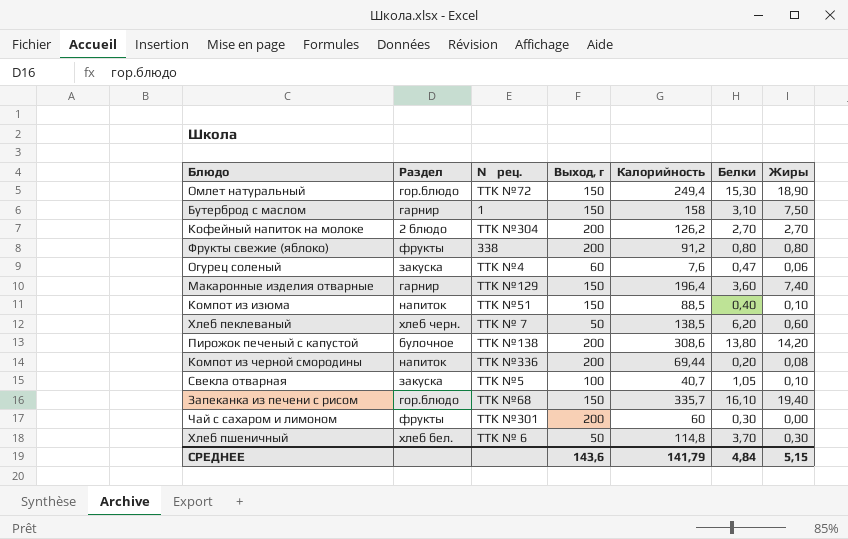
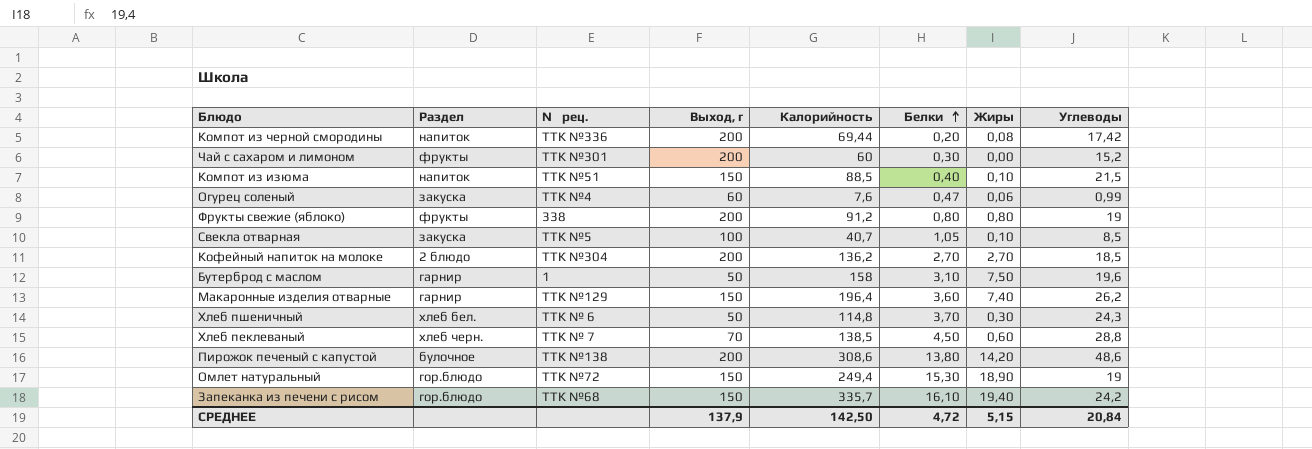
row order: none -> Белки ascending
column Углеводы | position: none -> 8
Кофейный напиток на молоке | Калорийность: 126,2 -> 136,2
Бутерброд с маслом | Выход, г: 150 -> 50
Хлеб пеклеваный | Выход, г: 50 -> 70
Хлеб пеклеваный | Белки: 6,20 -> 4,50
СРЕДНЕЕ | Выход, г: 143,6 -> 137,9
СРЕДНЕЕ | Калорийность: 141,79 -> 142,50
СРЕДНЕЕ | Белки: 4,84 -> 4,72

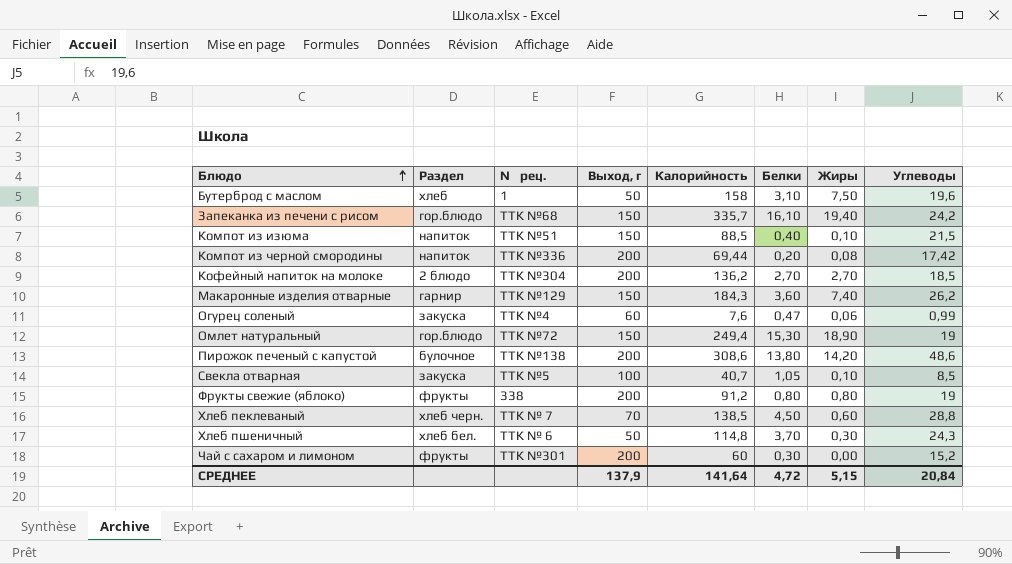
row order: Белки ascending -> Блюдо ascending
Бутерброд с маслом | Раздел: гарнир -> хлеб
Макаронные изделия отварные | Калорийность: 196,4 -> 184,3
СРЕДНЕЕ | Калорийность: 142,50 -> 141,64

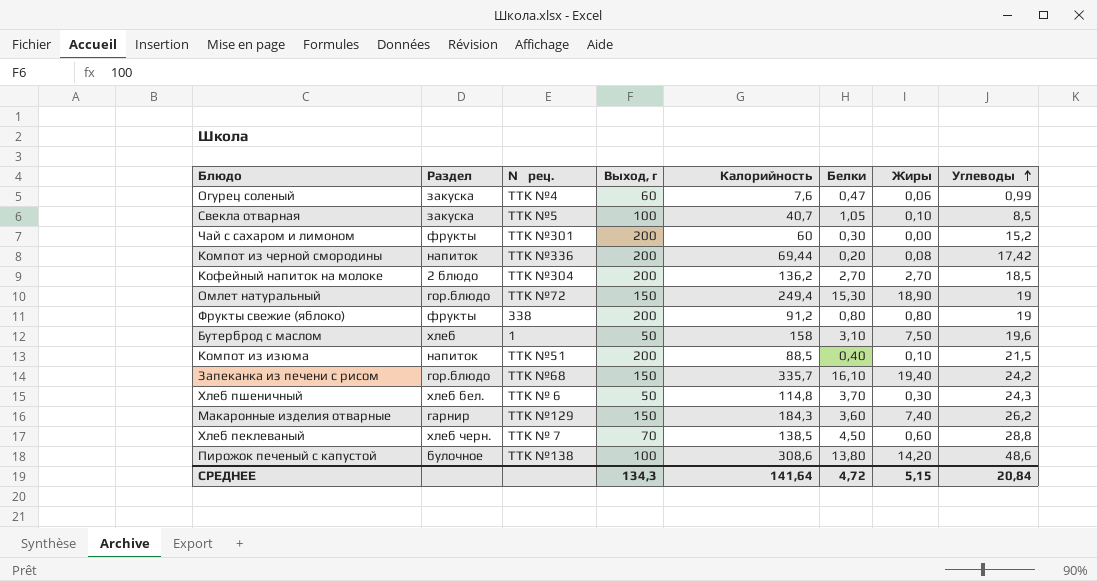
row order: Блюдо ascending -> Углеводы ascending
Компот из изюма | Выход, г: 150 -> 200
Пирожок печеный с капустой | Выход, г: 200 -> 100
СРЕДНЕЕ | Выход, г: 137,9 -> 134,3

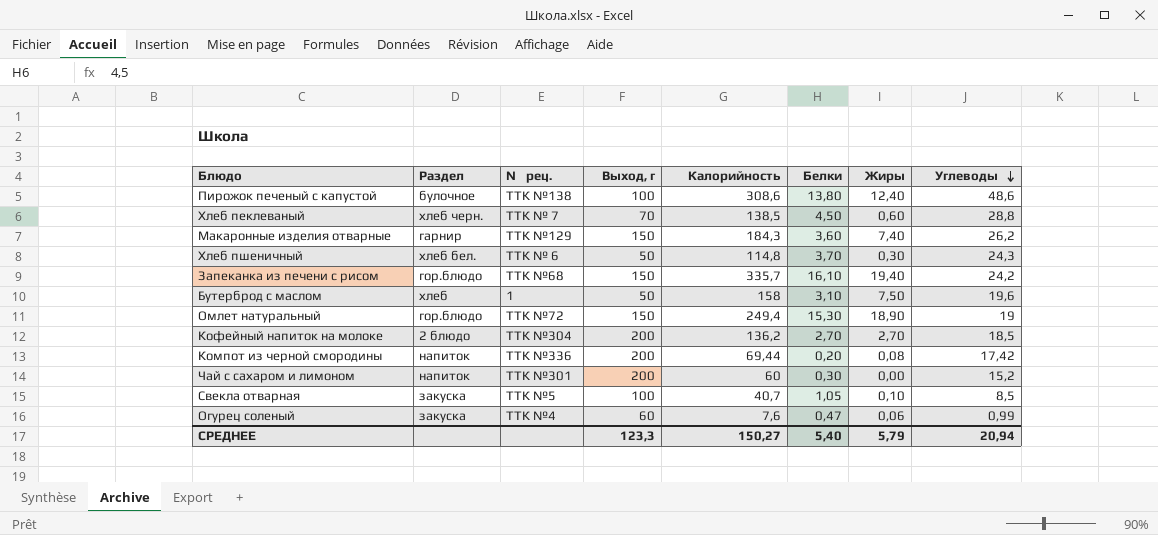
row order: Углеводы ascending -> Углеводы descending
row Фрукты свежие (яблоко): фрукты | 338 | 200 | 91,2 | 0,80 | 0,80 | 19 -> none
row Компот из изюма: напиток | ТТК №51 | 200 | 88,5 | 0,40 | 0,10 | 21,5 -> none
Пирожок печеный с капустой | Жиры: 14,20 -> 12,40
Чай с сахаром и лимоном | Раздел: фрукты -> напиток
СРЕДНЕЕ | Выход, г: 134,3 -> 123,3
СРЕДНЕЕ | Калорийность: 141,64 -> 150,27
СРЕДНЕЕ | Белки: 4,72 -> 5,40
СРЕДНЕЕ | Жиры: 5,15 -> 5,79
СРЕДНЕЕ | Углеводы: 20,84 -> 20,94

